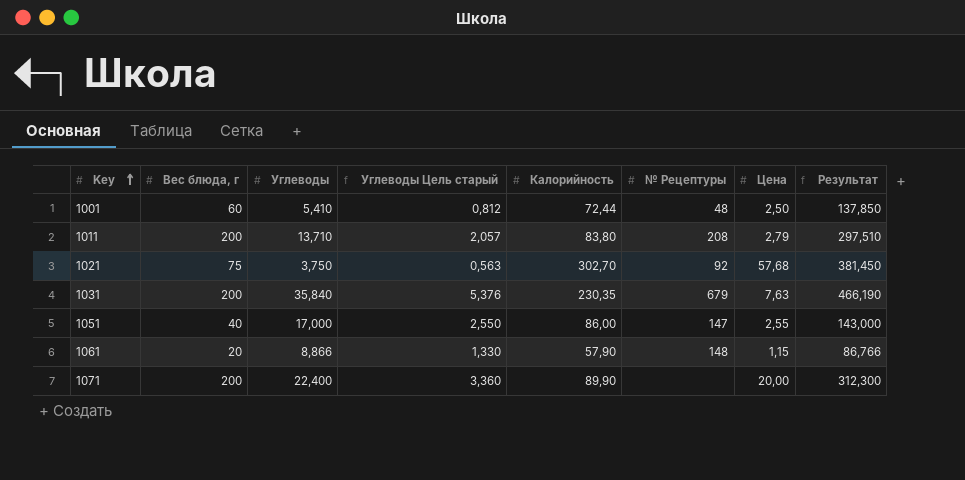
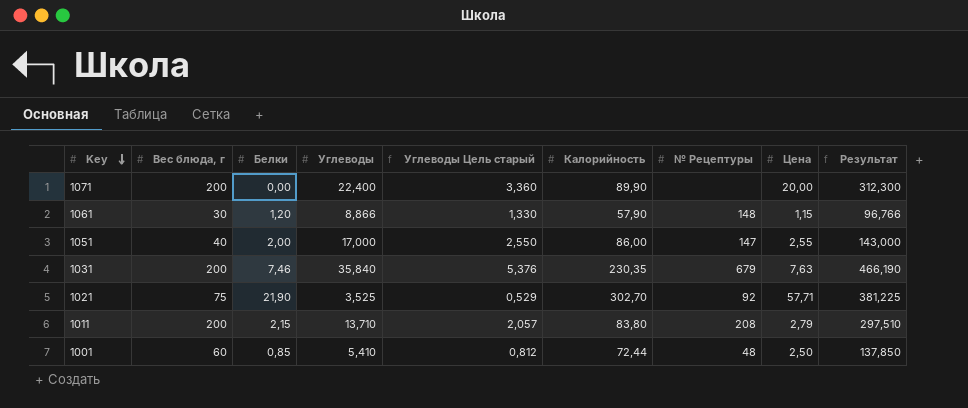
row order: Key ascending -> Key descending
column Белки | position: none -> 3
1061 | Вес блюда, г: 20 -> 30
1061 | Результат: 86,766 -> 96,766
1021 | Углеводы: 3,750 -> 3,525
1021 | Углеводы Цель старый: 0,563 -> 0,529
1021 | Цена: 57,68 -> 57,71
1021 | Результат: 381,450 -> 381,225

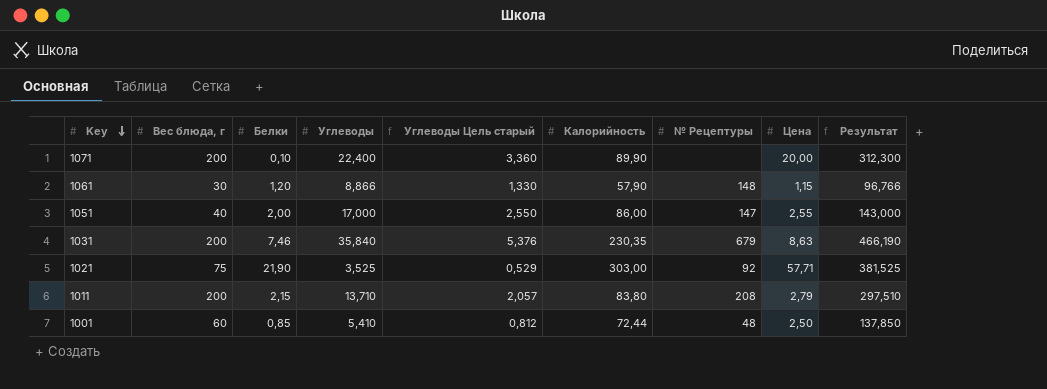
1071 | Белки: 0,00 -> 0,10
1031 | Цена: 7,63 -> 8,63
1021 | Калорийность: 302,70 -> 303,00
1021 | Результат: 381,225 -> 381,525

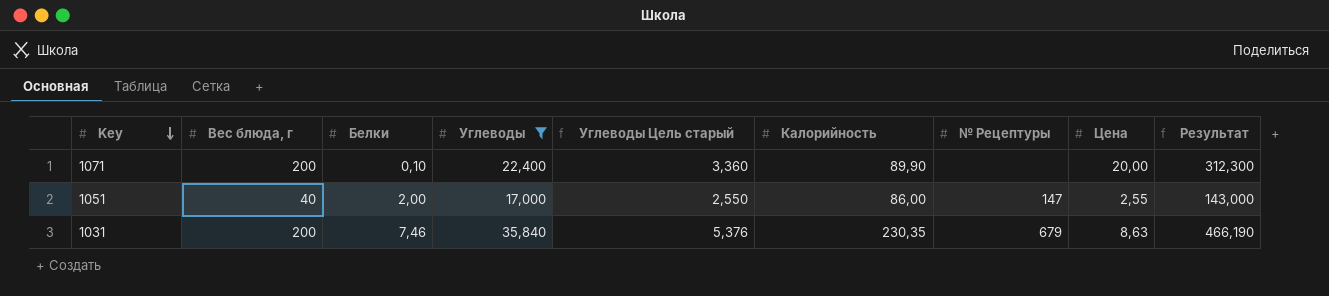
filter: none -> Углеводы >= 17,000

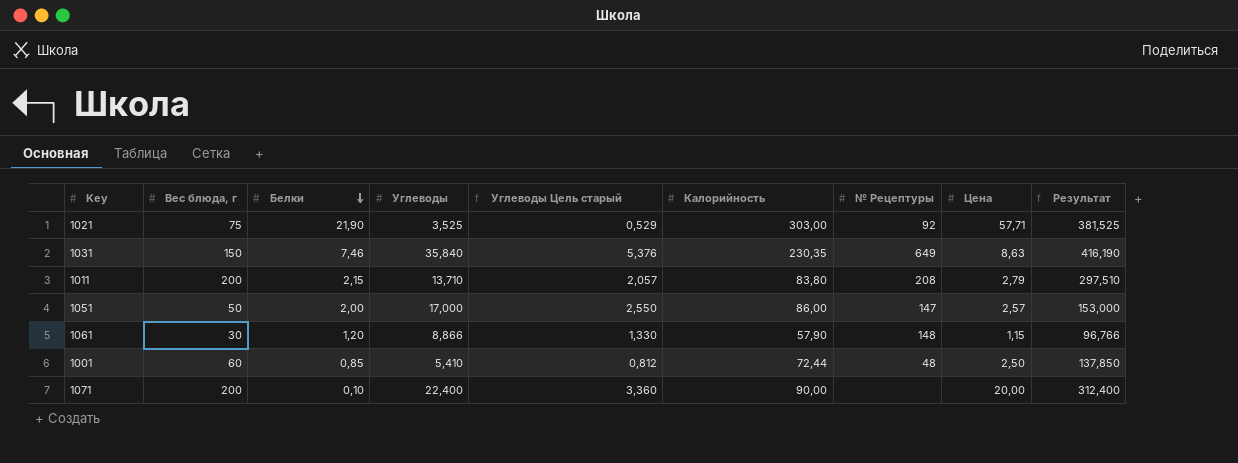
filter: Углеводы >= 17,000 -> none
row order: Key descending -> Белки descending
1031 | Вес блюда, г: 200 -> 150
1031 | № Рецептуры: 679 -> 649
1031 | Результат: 466,190 -> 416,190
1051 | Вес блюда, г: 40 -> 50
1051 | Цена: 2,55 -> 2,57
1051 | Результат: 143,000 -> 153,000
1071 | Калорийность: 89,90 -> 90,00
1071 | Результат: 312,300 -> 312,400

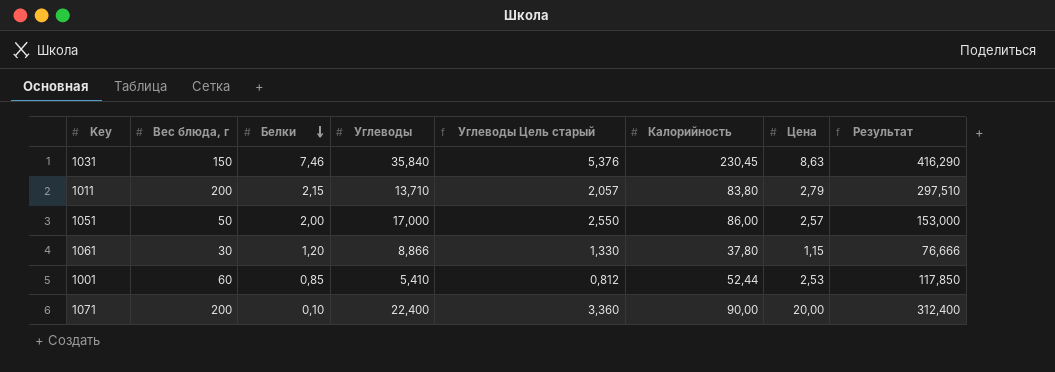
column № Рецептуры | position: 7 -> none
row 1021: 75 | 21,90 | 3,525 | 0,529 | 303,00 | 92 | 57,71 | 381,525 -> none
1031 | Калорийность: 230,35 -> 230,45
1031 | Результат: 416,190 -> 416,290
1061 | Калорийность: 57,90 -> 37,80
1061 | Результат: 96,766 -> 76,666
1001 | Калорийность: 72,44 -> 52,44
1001 | Цена: 2,50 -> 2,53
1001 | Результат: 137,850 -> 117,850

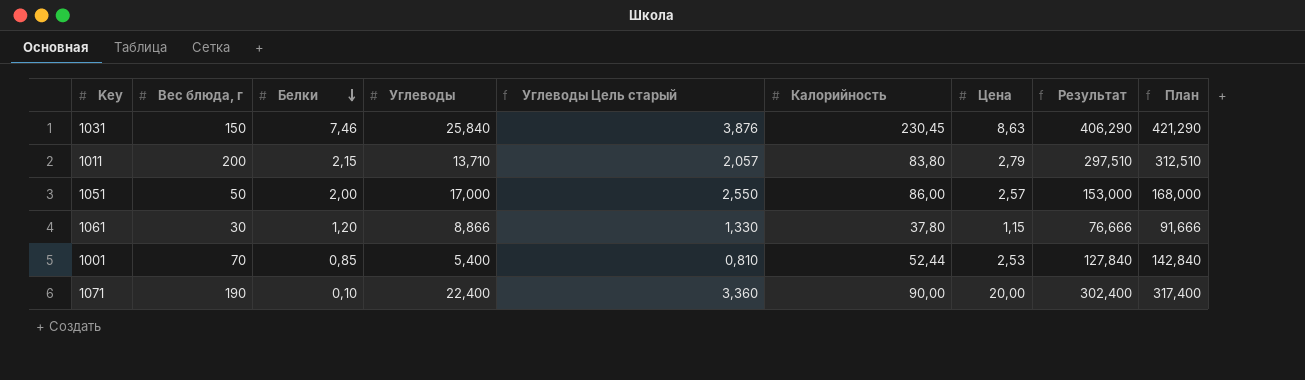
column План | formula: none -> [Результат] + 15
1031 | Углеводы: 35,840 -> 25,840
1031 | Углеводы Цель старый: 5,376 -> 3,876
1031 | Результат: 416,290 -> 406,290
1001 | Вес блюда, г: 60 -> 70
1001 | Углеводы: 5,410 -> 5,400
1001 | Углеводы Цель старый: 0,812 -> 0,810
1001 | Результат: 117,850 -> 127,840
1071 | Вес блюда, г: 200 -> 190
1071 | Результат: 312,400 -> 302,400

